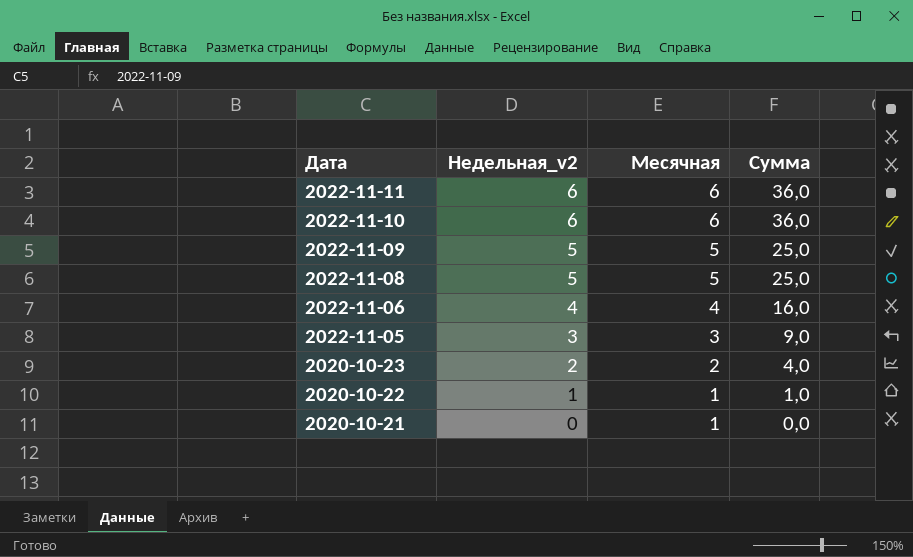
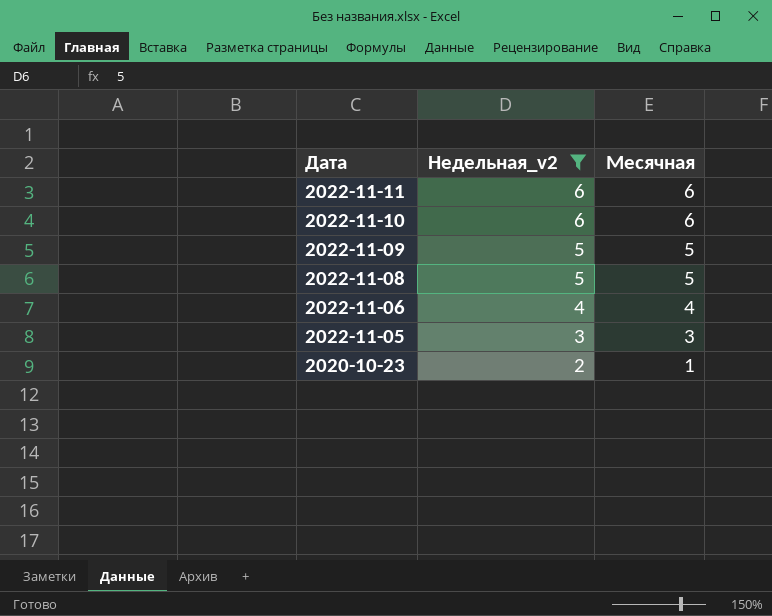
filter: none -> Недельная_v2 >= 2
column Сумма | formula: [Недельная_v2] * [Месячная] -> none
2020-10-23 | Месячная: 2 -> 1

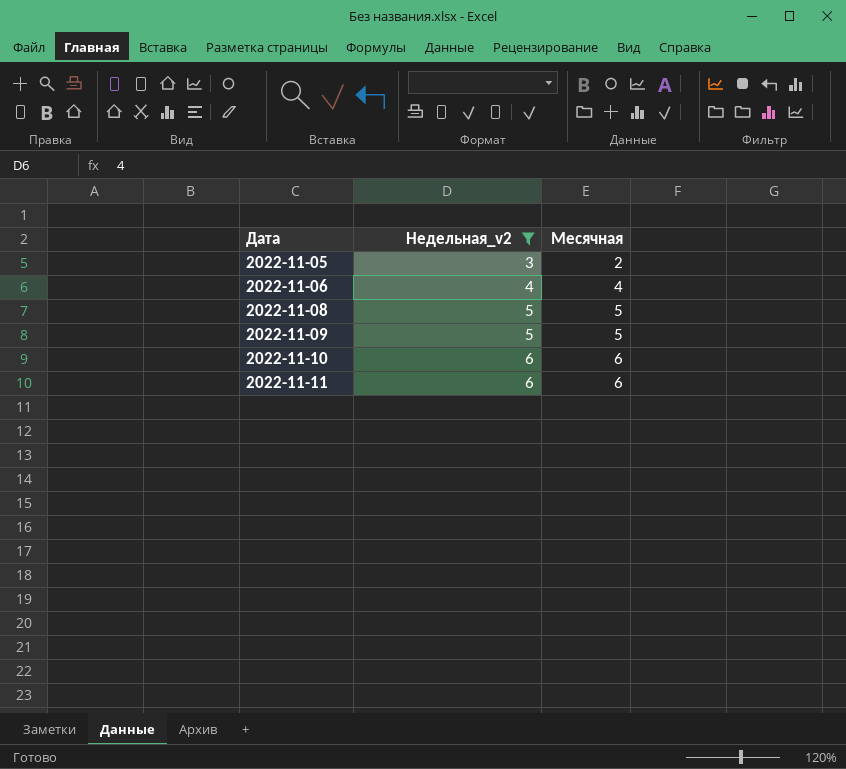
row order: Дата descending -> Дата ascending
row 2020-10-23: 2 | 1 -> none
2022-11-05 | Месячная: 3 -> 2

